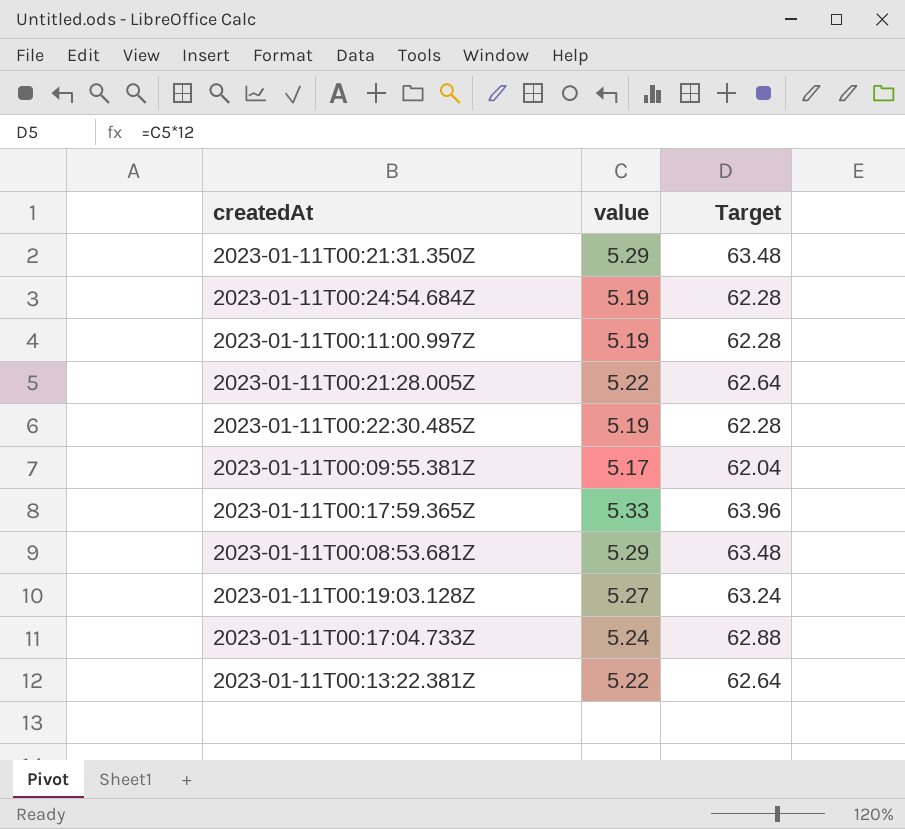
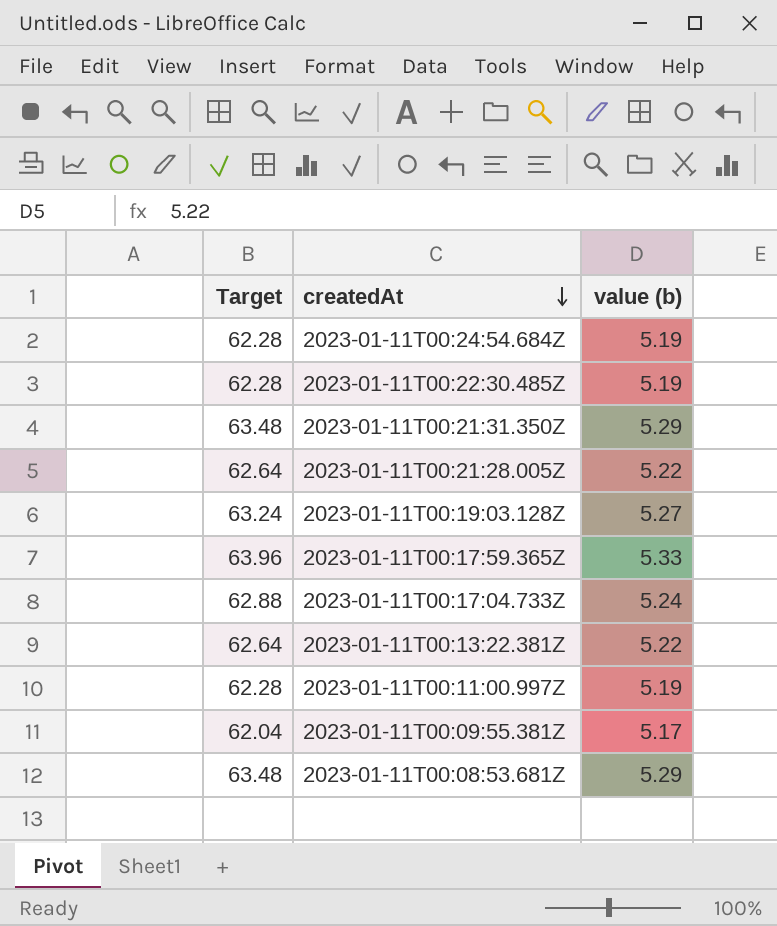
row order: none -> createdAt descending
column Target | position: 3 -> 1
column name: value -> value (b)

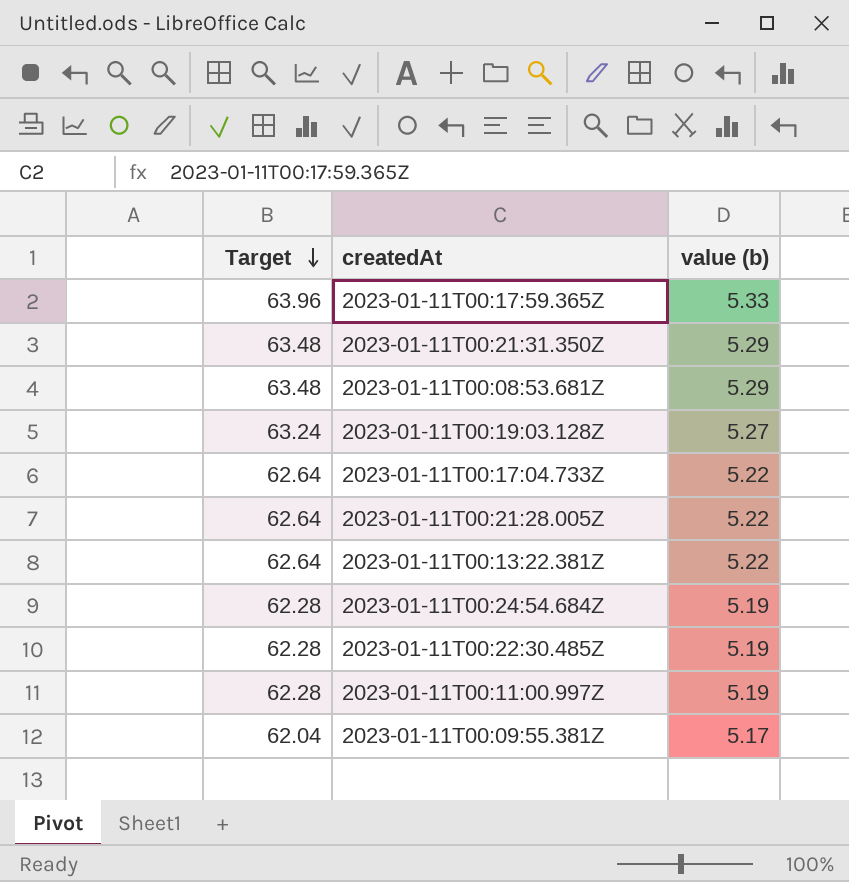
row order: createdAt descending -> Target descending
2023-01-11T00:17:04.733Z | Target: 62.88 -> 62.64
2023-01-11T00:17:04.733Z | value (b): 5.24 -> 5.22

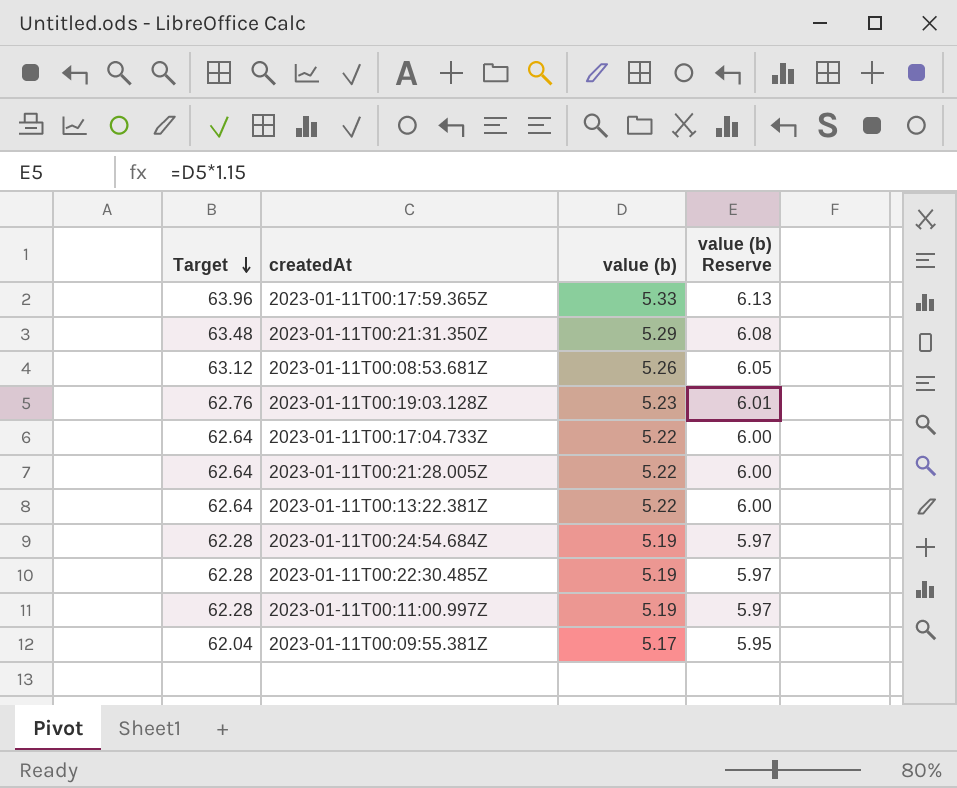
column value (b) Reserve | formula: none -> [value (b)] * 1.15
2023-01-11T00:08:53.681Z | Target: 63.48 -> 63.12
2023-01-11T00:08:53.681Z | value (b): 5.29 -> 5.26
2023-01-11T00:19:03.128Z | Target: 63.24 -> 62.76
2023-01-11T00:19:03.128Z | value (b): 5.27 -> 5.23

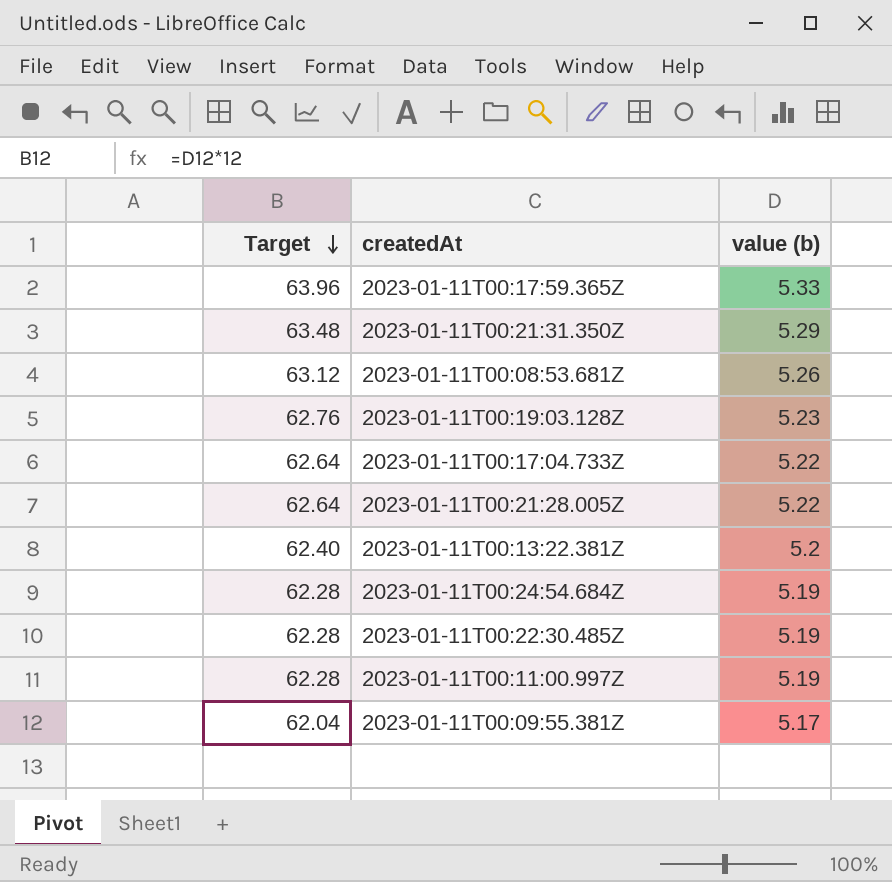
column value (b) Reserve | formula: [value (b)] * 1.15 -> none
2023-01-11T00:13:22.381Z | Target: 62.64 -> 62.40
2023-01-11T00:13:22.381Z | value (b): 5.22 -> 5.2

